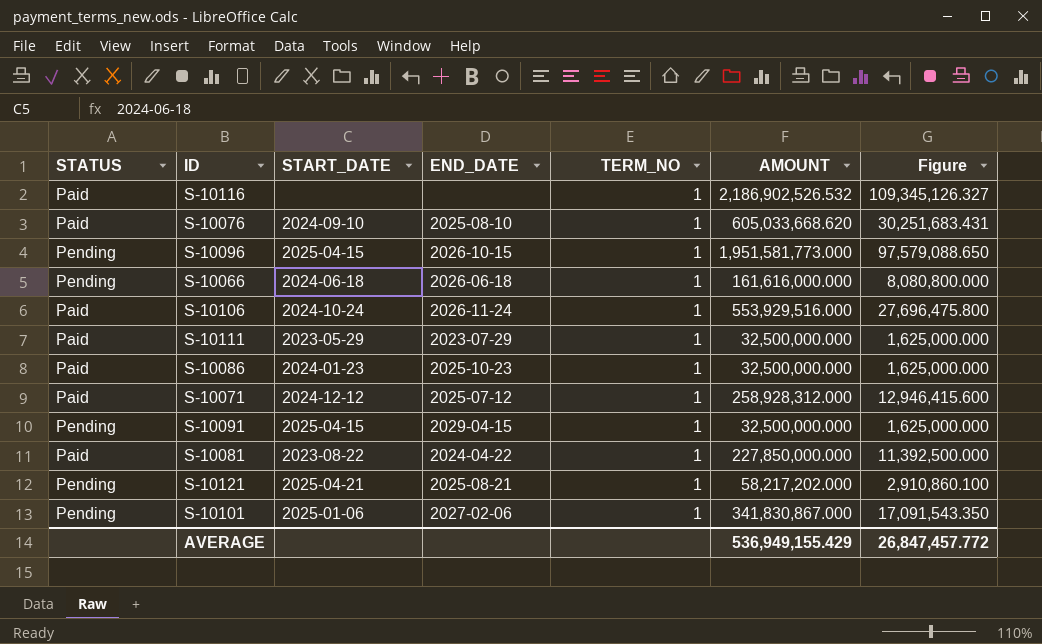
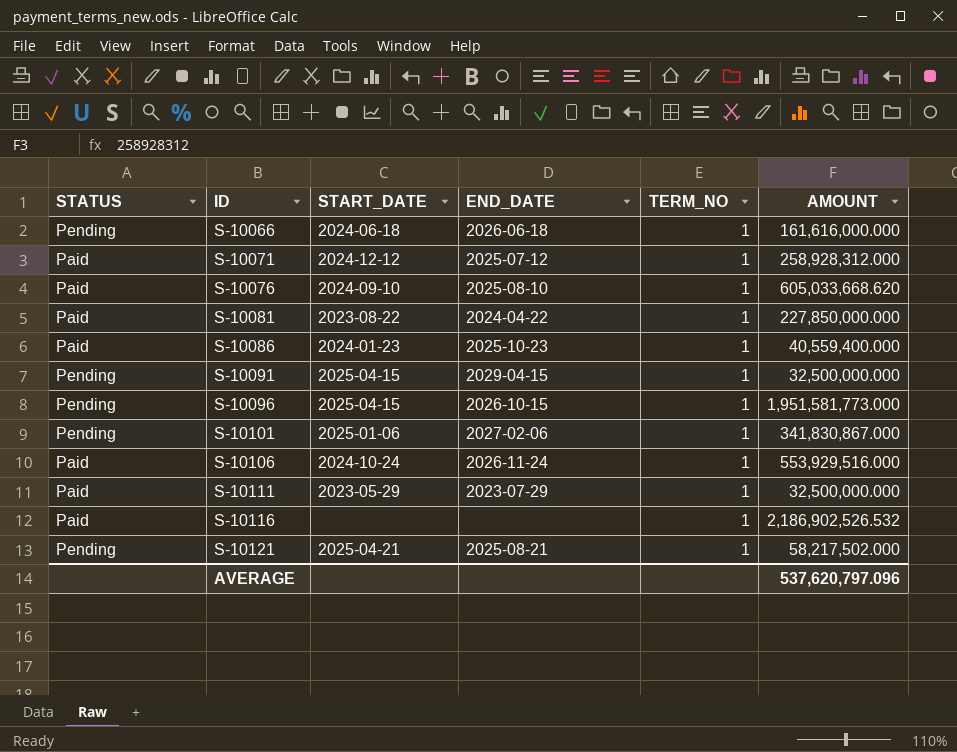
row order: none -> ID ascending
column Figure | formula: [AMOUNT] * 0.05 -> none
S-10086 | AMOUNT: 32,500,000.000 -> 40,559,400.000
S-10121 | AMOUNT: 58,217,202.000 -> 58,217,502.000
AVERAGE | AMOUNT: 536,949,155.429 -> 537,620,797.096

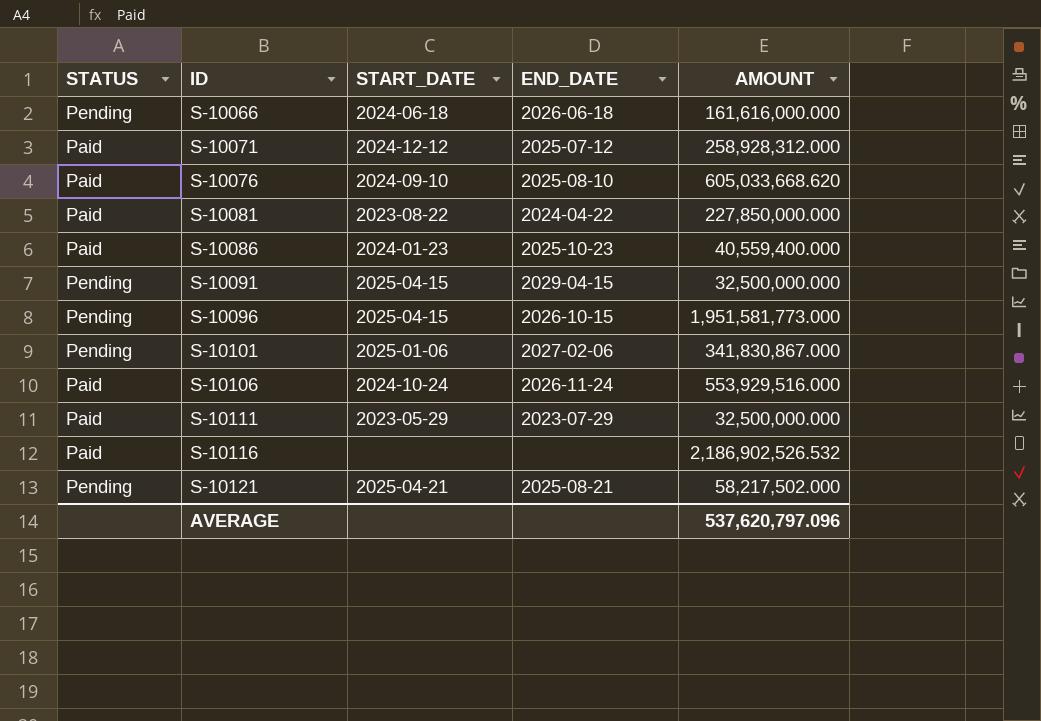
column TERM_NO | position: 5 -> none

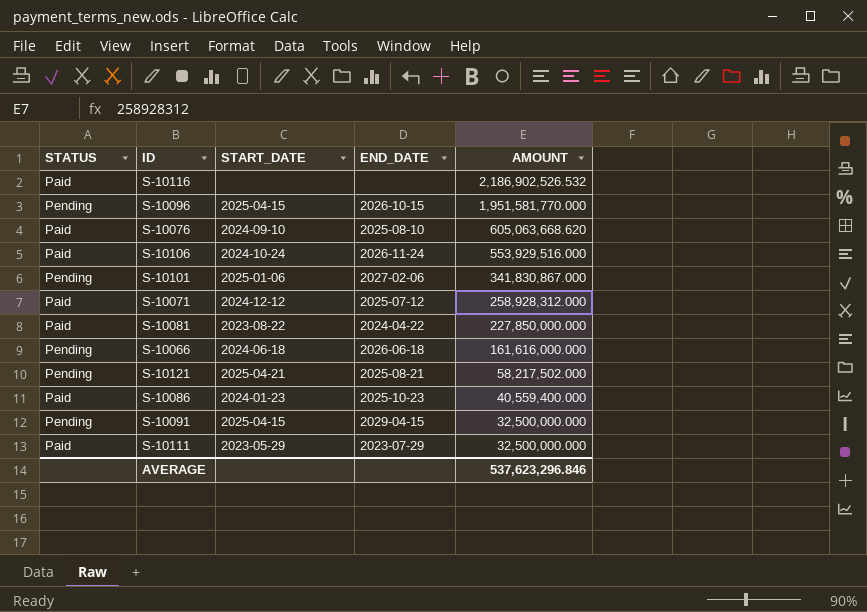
row order: ID ascending -> AMOUNT descending
S-10096 | AMOUNT: 1,951,581,773.000 -> 1,951,581,770.000
S-10076 | AMOUNT: 605,033,668.620 -> 605,063,668.620
AVERAGE | AMOUNT: 537,620,797.096 -> 537,623,296.846

